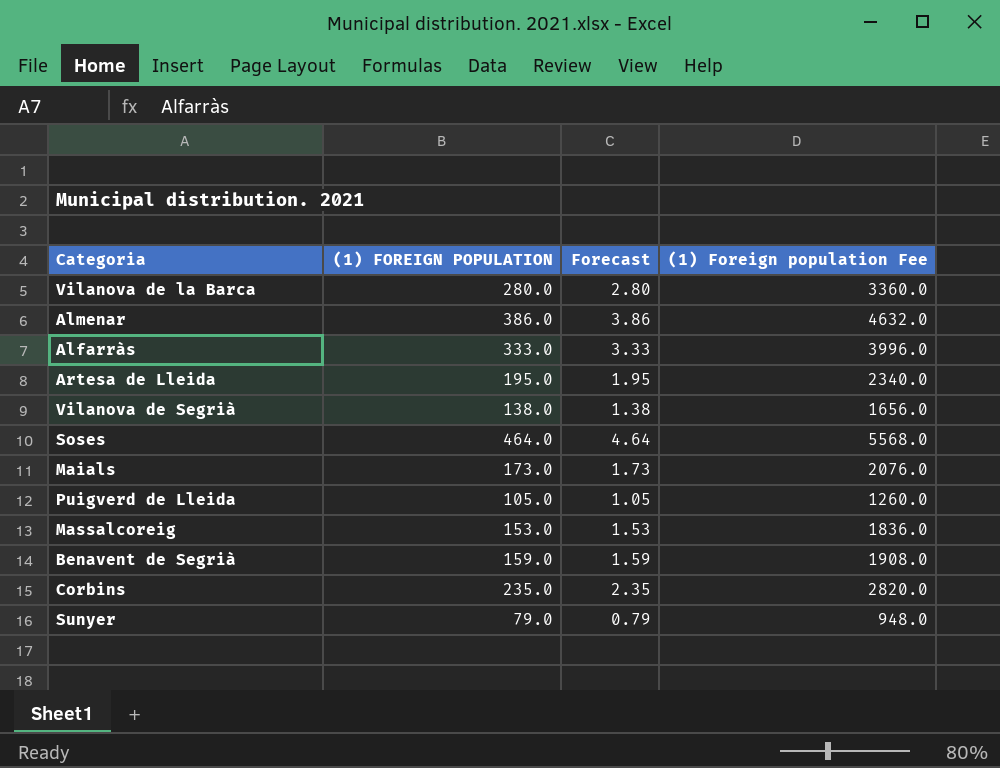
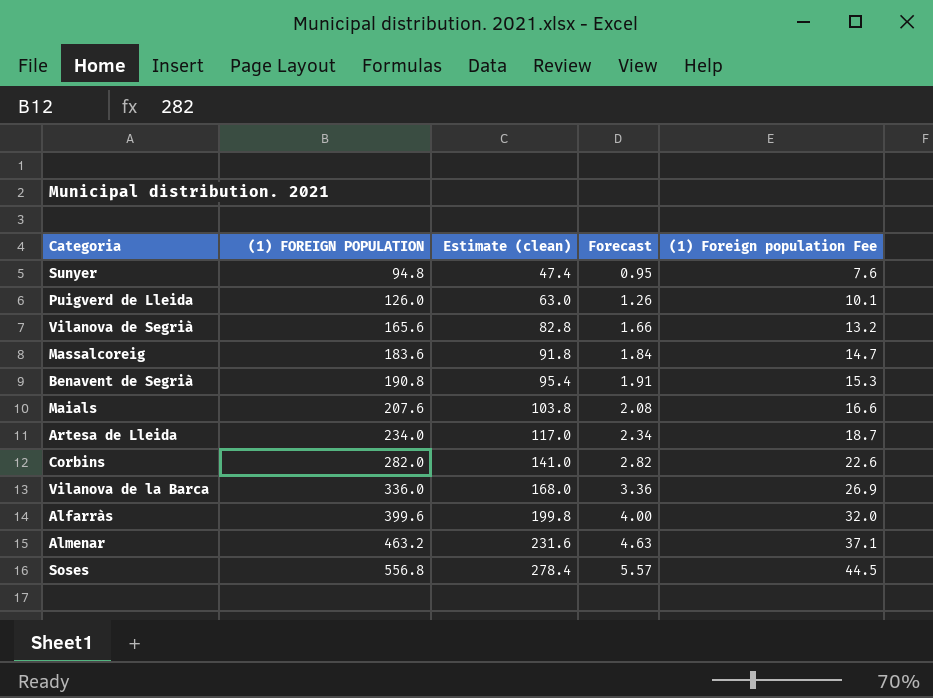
row order: none -> (1) FOREIGN POPULATION ascending
column Estimate (clean) | formula: none -> [(1) FOREIGN POPULATION] * 0.5
column (1) Foreign population Fee | formula: [(1) FOREIGN POPULATION] * 12 -> [(1) FOREIGN POPULATION] * 0.08
Sunyer | (1) FOREIGN POPULATION: 79.0 -> 94.8
Sunyer | Forecast: 0.79 -> 0.95
Puigverd de Lleida | (1) FOREIGN POPULATION: 105.0 -> 126.0
Puigverd de Lleida | Forecast: 1.05 -> 1.26
Vilanova de Segrià | (1) FOREIGN POPULATION: 138.0 -> 165.6
Vilanova de Segrià | Forecast: 1.38 -> 1.66
Massalcoreig | (1) FOREIGN POPULATION: 153.0 -> 183.6
Massalcoreig | Forecast: 1.53 -> 1.84
Benavent de Segrià | (1) FOREIGN POPULATION: 159.0 -> 190.8
Benavent de Segrià | Forecast: 1.59 -> 1.91
Maials | (1) FOREIGN POPULATION: 173.0 -> 207.6
Maials | Forecast: 1.73 -> 2.08
Artesa de Lleida | (1) FOREIGN POPULATION: 195.0 -> 234.0
Artesa de Lleida | Forecast: 1.95 -> 2.34
Corbins | (1) FOREIGN POPULATION: 235.0 -> 282.0
Corbins | Forecast: 2.35 -> 2.82
Vilanova de la Barca | (1) FOREIGN POPULATION: 280.0 -> 336.0
Vilanova de la Barca | Forecast: 2.80 -> 3.36
Alfarràs | (1) FOREIGN POPULATION: 333.0 -> 399.6
Alfarràs | Forecast: 3.33 -> 4.00
Almenar | (1) FOREIGN POPULATION: 386.0 -> 463.2
Almenar | Forecast: 3.86 -> 4.63
Soses | (1) FOREIGN POPULATION: 464.0 -> 556.8
Soses | Forecast: 4.64 -> 5.57

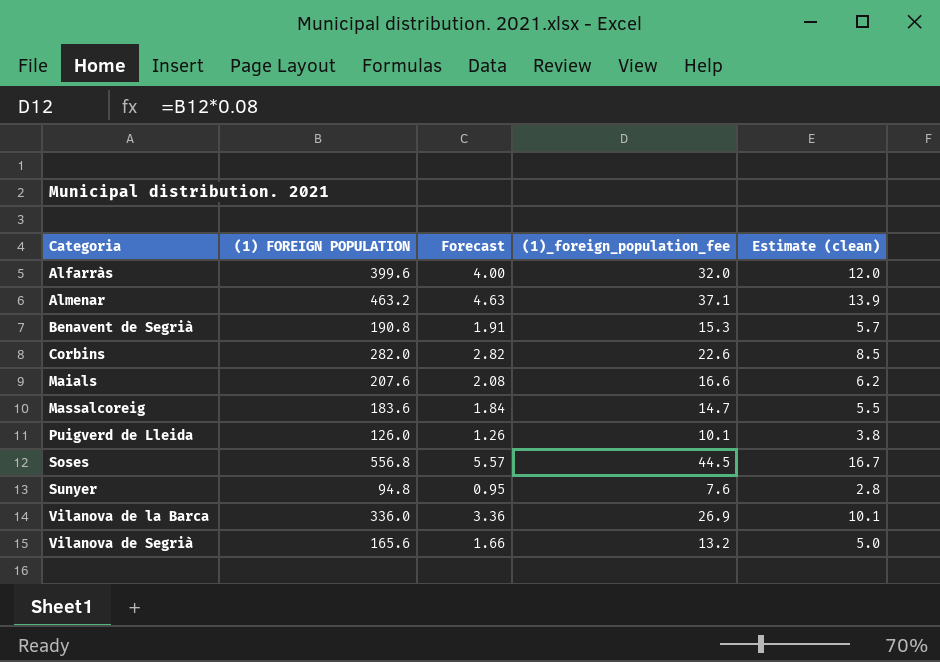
row order: (1) FOREIGN POPULATION ascending -> Categoria ascending
column name: (1) Foreign population Fee -> (1)_foreign_population_fee
column Estimate (clean) | formula: [(1) FOREIGN POPULATION] * 0.5 -> [(1) FOREIGN POPULATION] * 0.03
column Estimate (clean) | position: 3 -> 5
row Artesa de Lleida: 234.0 | 117.0 | 2.34 | 18.7 -> none

